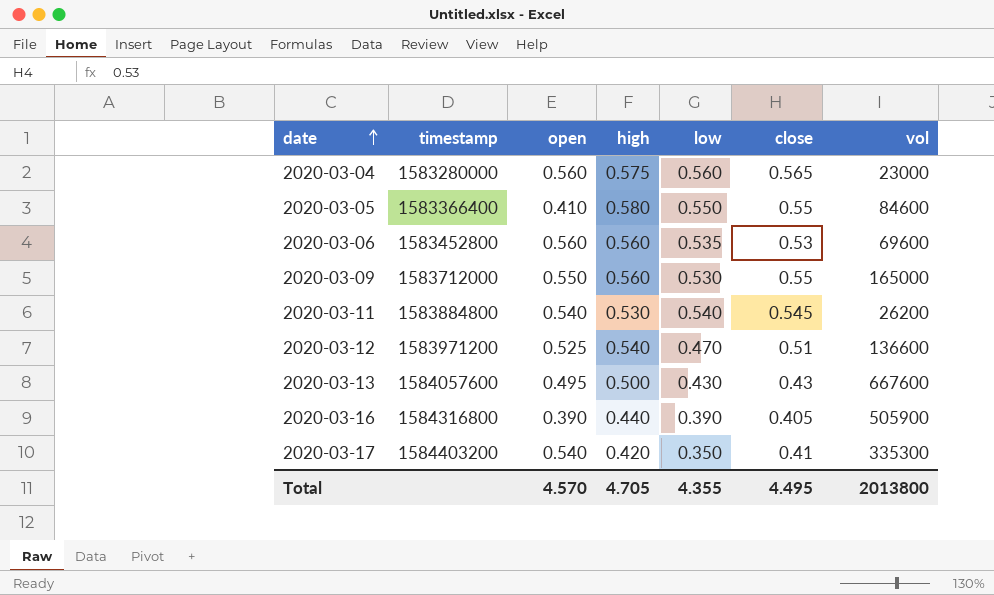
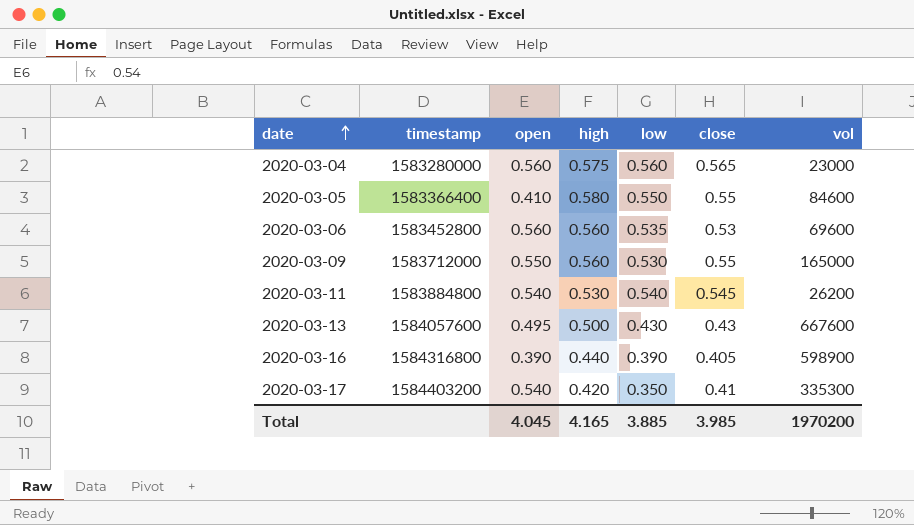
row 2020-03-12: 1583971200 | 0.525 | 0.540 | 0.470 | 0.51 | 136600 -> none
2020-03-16 | vol: 505900 -> 598900
Total | open: 4.570 -> 4.045
Total | high: 4.705 -> 4.165
Total | low: 4.355 -> 3.885
Total | close: 4.495 -> 3.985
Total | vol: 2013800 -> 1970200

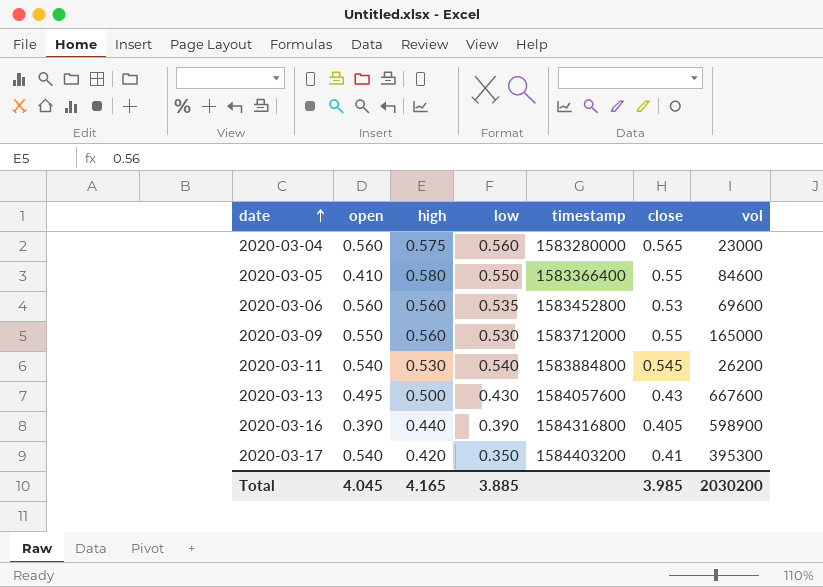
column timestamp | position: 2 -> 5
2020-03-17 | vol: 335300 -> 395300
Total | vol: 1970200 -> 2030200

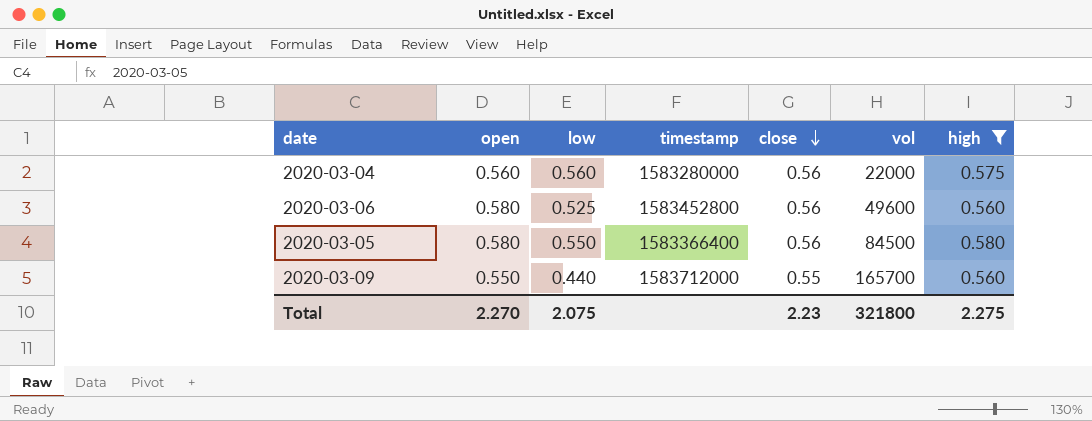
filter: none -> high >= 0.560
row order: date ascending -> close descending
column high | position: 3 -> 7
2020-03-04 | close: 0.565 -> 0.56
2020-03-04 | vol: 23000 -> 22000
2020-03-06 | open: 0.560 -> 0.580
2020-03-06 | low: 0.535 -> 0.525
2020-03-06 | close: 0.53 -> 0.56
2020-03-06 | vol: 69600 -> 49600
2020-03-05 | open: 0.410 -> 0.580
2020-03-05 | close: 0.55 -> 0.56
2020-03-05 | vol: 84600 -> 84500
2020-03-09 | low: 0.530 -> 0.440
2020-03-09 | vol: 165000 -> 165700
Total | open: 4.045 -> 2.270
Total | low: 3.885 -> 2.075
Total | close: 3.985 -> 2.23
Total | vol: 2030200 -> 321800
Total | high: 4.165 -> 2.275

